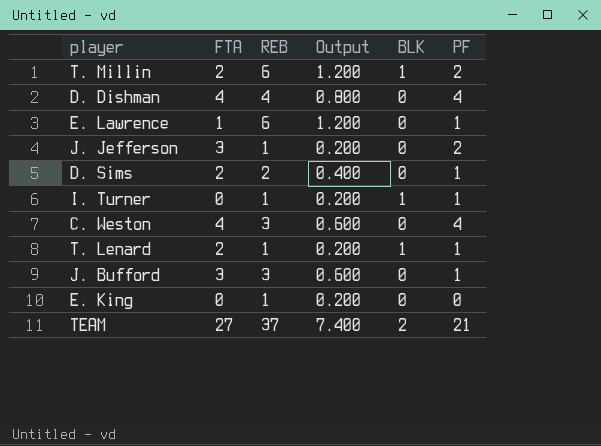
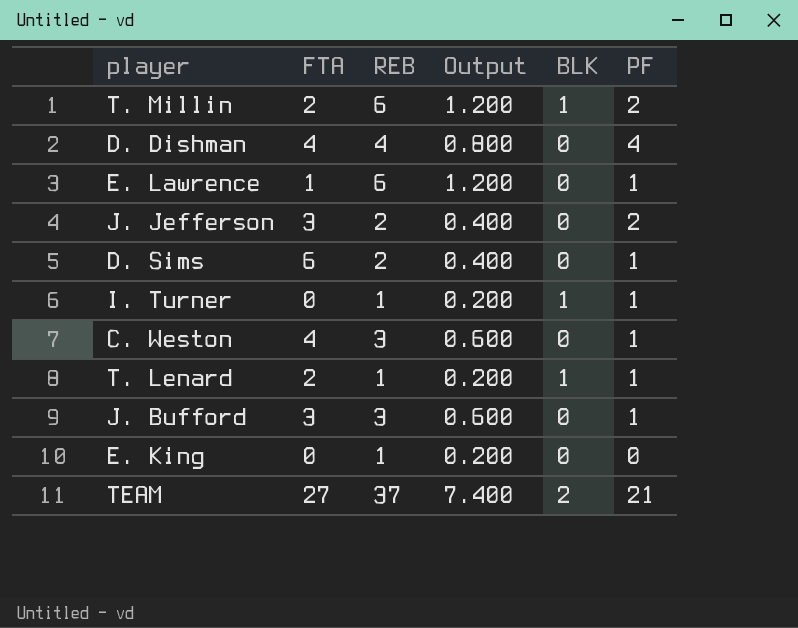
J. Jefferson | REB: 1 -> 2
J. Jefferson | Output: 0.200 -> 0.400
D. Sims | FTA: 2 -> 6
C. Weston | PF: 4 -> 1

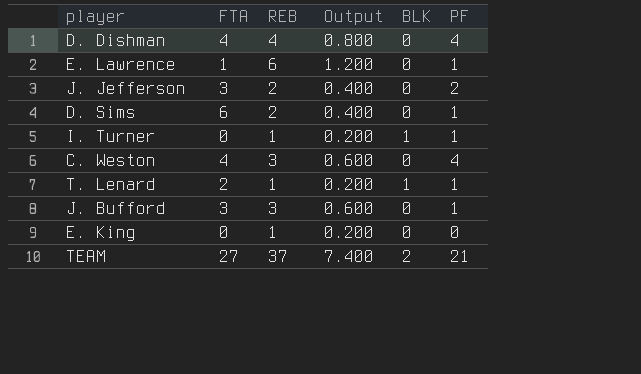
row T. Millin: 2 | 6 | 1.200 | 1 | 2 -> none
C. Weston | PF: 1 -> 4

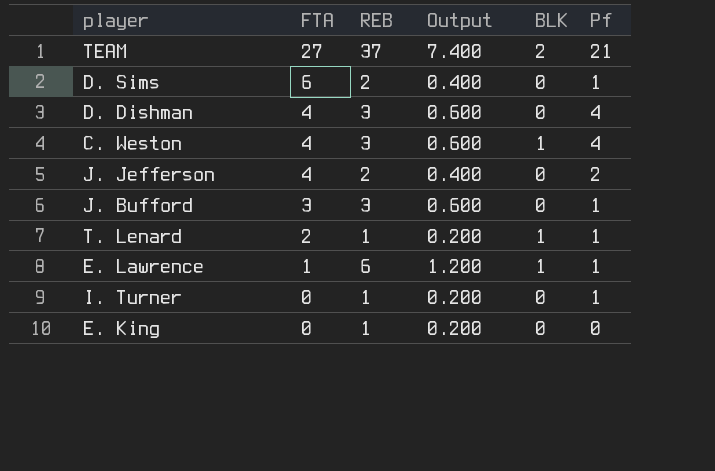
row order: none -> FTA descending
column name: PF -> Pf
D. Dishman | REB: 4 -> 3
D. Dishman | Output: 0.800 -> 0.600
C. Weston | BLK: 0 -> 1
J. Jefferson | FTA: 3 -> 4
E. Lawrence | BLK: 0 -> 1
I. Turner | BLK: 1 -> 0

